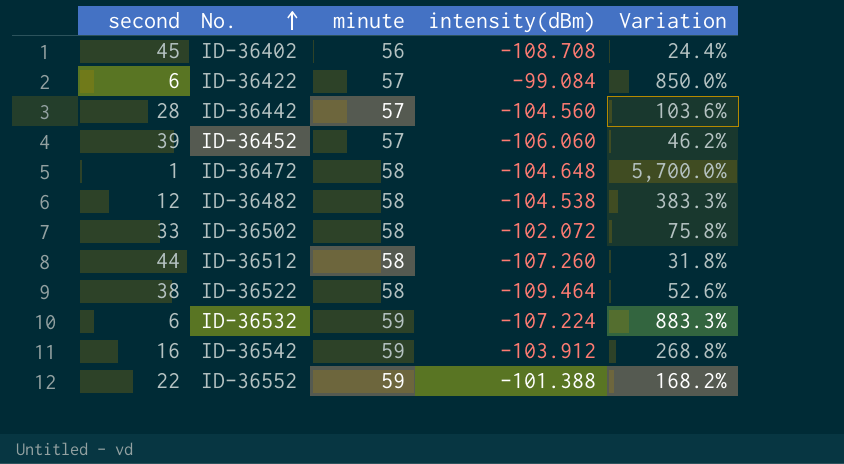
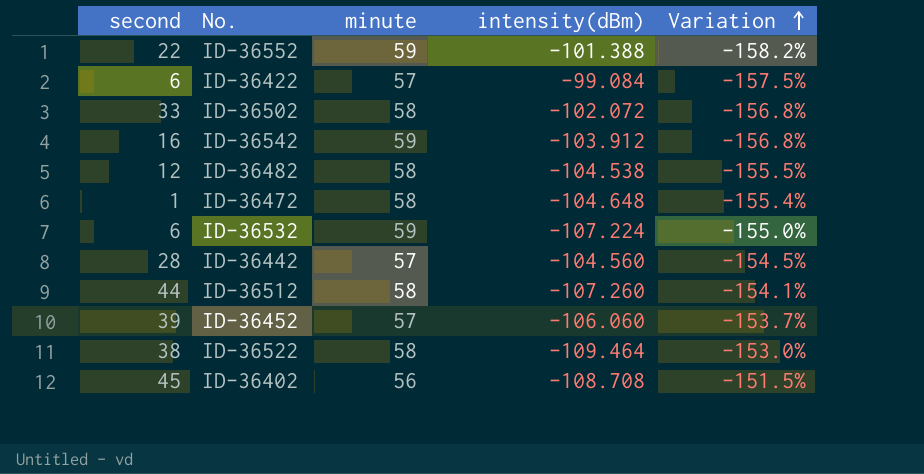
row order: No. ascending -> Variation ascending
column Variation | formula: ([minute] - [second]) / [second] -> ([minute] - [intensity(dBm)]) / [intensity(dBm)]

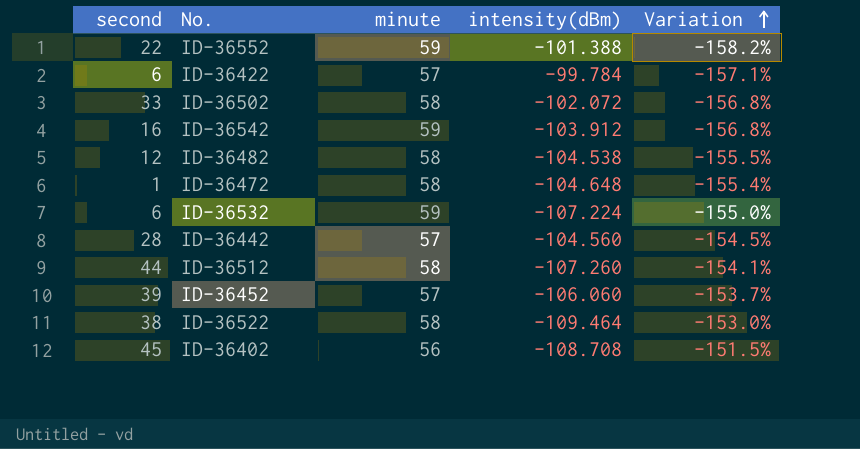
ID-36422 | intensity(dBm): -99.084 -> -99.784
ID-36422 | Variation: -157.5% -> -157.1%

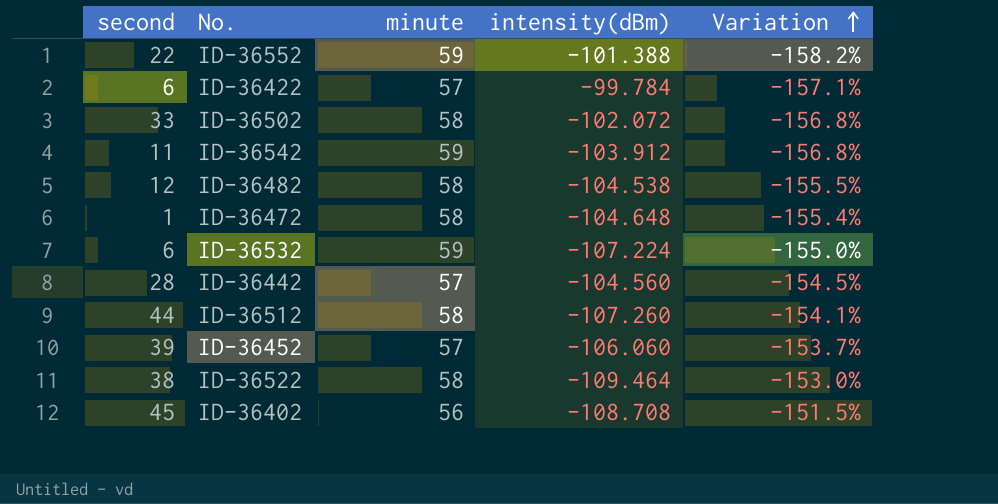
ID-36542 | second: 16 -> 11

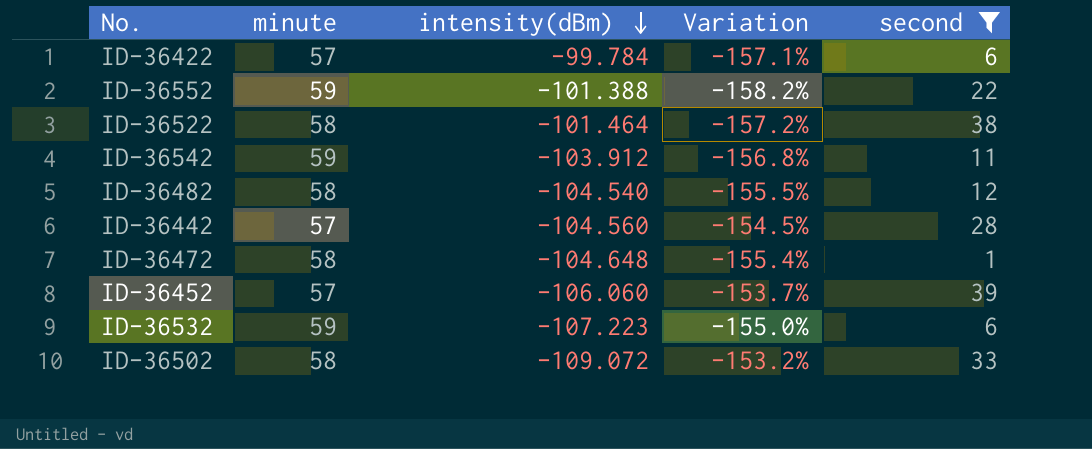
filter: none -> second <= 39
row order: Variation ascending -> intensity(dBm) descending
column second | position: 1 -> 5
ID-36522 | intensity(dBm): -109.464 -> -101.464
ID-36522 | Variation: -153.0% -> -157.2%
ID-36482 | intensity(dBm): -104.538 -> -104.540
ID-36532 | intensity(dBm): -107.224 -> -107.223
ID-36502 | intensity(dBm): -102.072 -> -109.072
ID-36502 | Variation: -156.8% -> -153.2%

